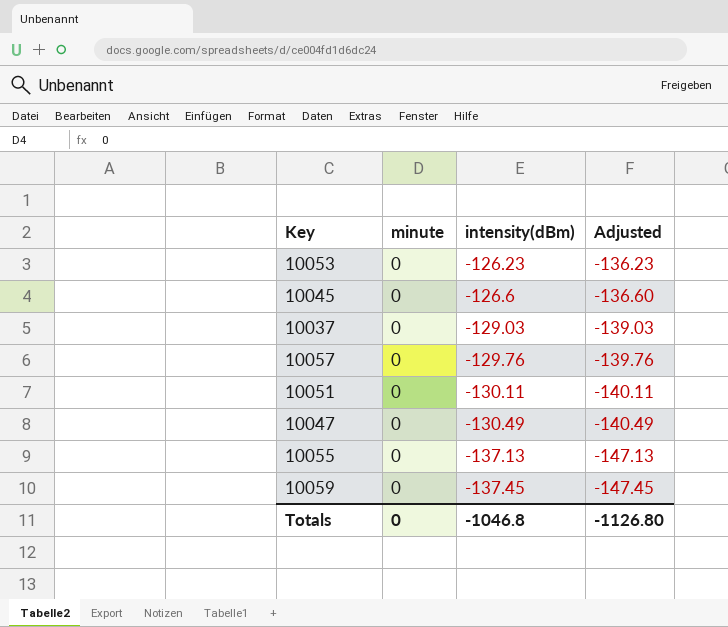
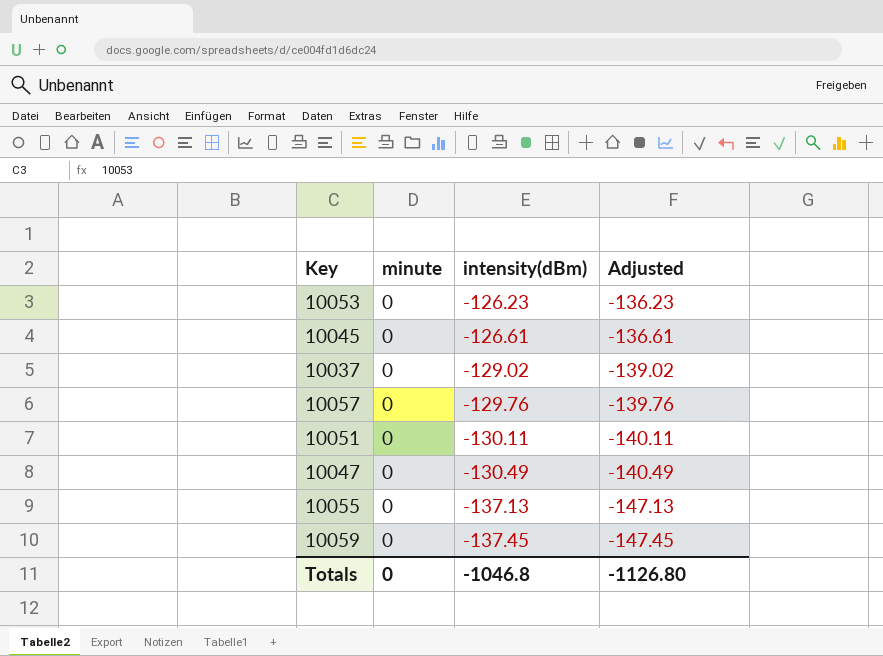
10045 | intensity(dBm): -126.6 -> -126.61
10045 | Adjusted: -136.60 -> -136.61
10037 | intensity(dBm): -129.03 -> -129.02
10037 | Adjusted: -139.03 -> -139.02

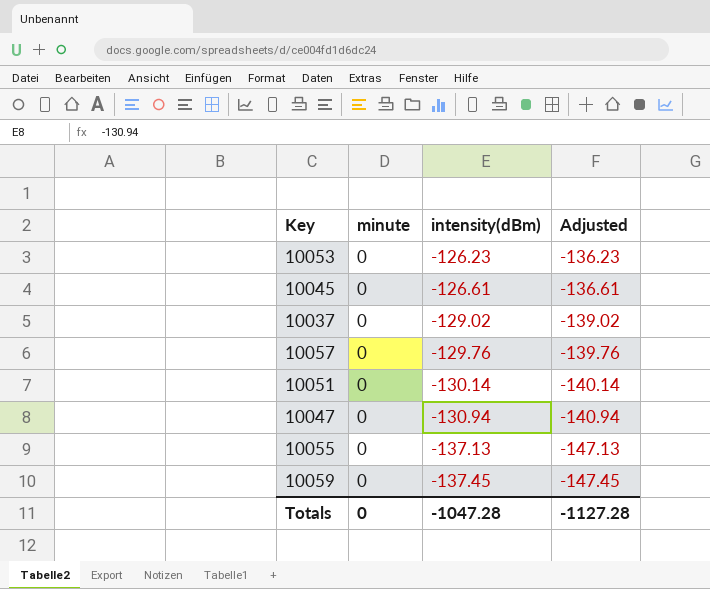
10051 | intensity(dBm): -130.11 -> -130.14
10051 | Adjusted: -140.11 -> -140.14
10047 | intensity(dBm): -130.49 -> -130.94
10047 | Adjusted: -140.49 -> -140.94
Totals | intensity(dBm): -1046.8 -> -1047.28
Totals | Adjusted: -1126.80 -> -1127.28

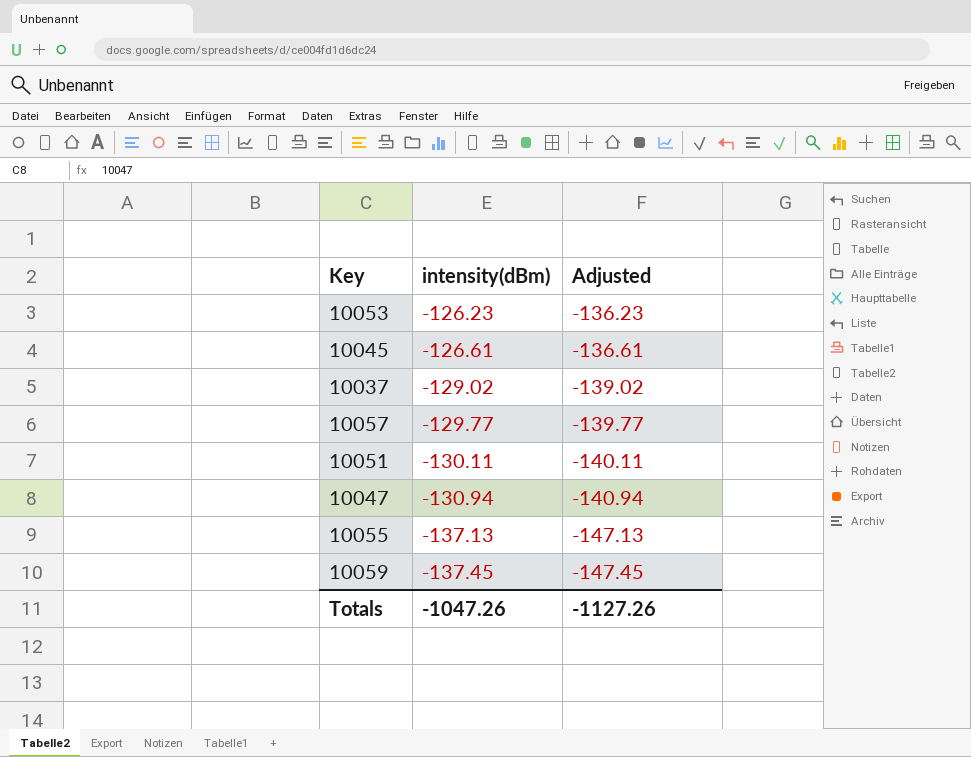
column minute | position: 2 -> none
10057 | intensity(dBm): -129.76 -> -129.77
10057 | Adjusted: -139.76 -> -139.77
10051 | intensity(dBm): -130.14 -> -130.11
10051 | Adjusted: -140.14 -> -140.11
Totals | intensity(dBm): -1047.28 -> -1047.26
Totals | Adjusted: -1127.28 -> -1127.26

